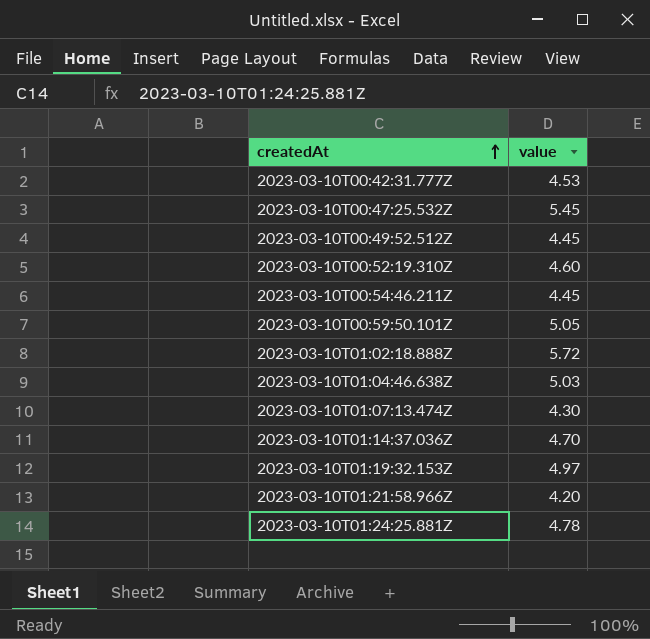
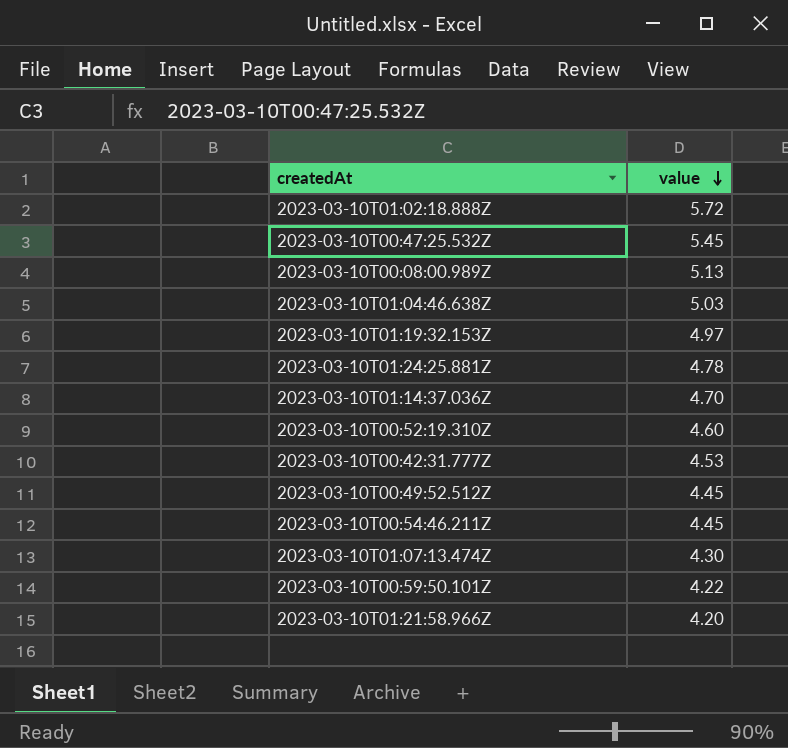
row order: createdAt ascending -> value descending
row 2023-03-10T00:08:00.989Z: none -> 5.13
2023-03-10T00:59:50.101Z | value: 5.05 -> 4.22

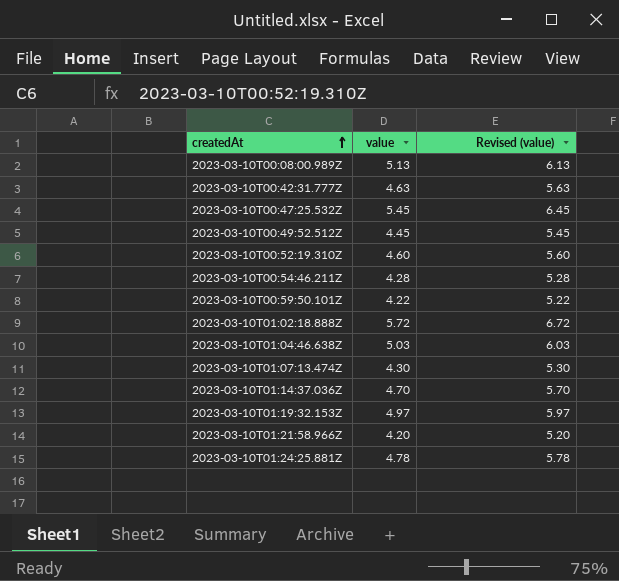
row order: value descending -> createdAt ascending
column Revised (value) | formula: none -> [value] + 1
2023-03-10T00:42:31.777Z | value: 4.53 -> 4.63
2023-03-10T00:54:46.211Z | value: 4.45 -> 4.28

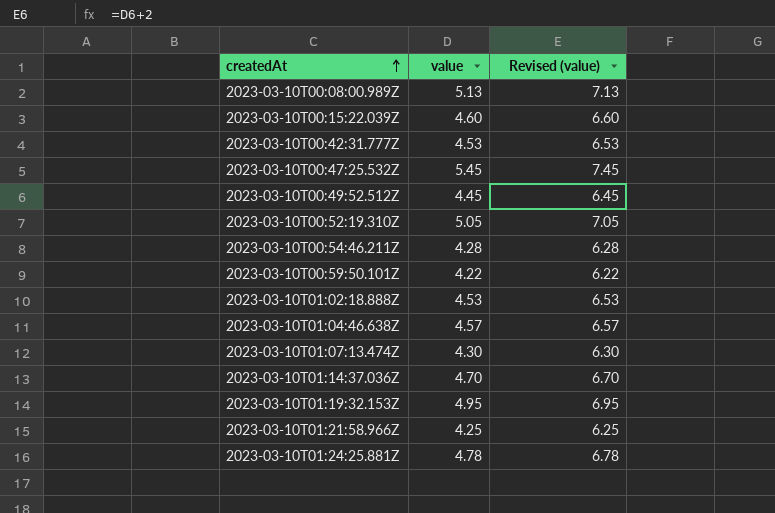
column Revised (value) | formula: [value] + 1 -> [value] + 2
row 2023-03-10T00:15:22.039Z: none -> 4.60 | 6.60
2023-03-10T00:42:31.777Z | value: 4.63 -> 4.53
2023-03-10T00:52:19.310Z | value: 4.60 -> 5.05
2023-03-10T01:02:18.888Z | value: 5.72 -> 4.53
2023-03-10T01:04:46.638Z | value: 5.03 -> 4.57
2023-03-10T01:19:32.153Z | value: 4.97 -> 4.95
2023-03-10T01:21:58.966Z | value: 4.20 -> 4.25

